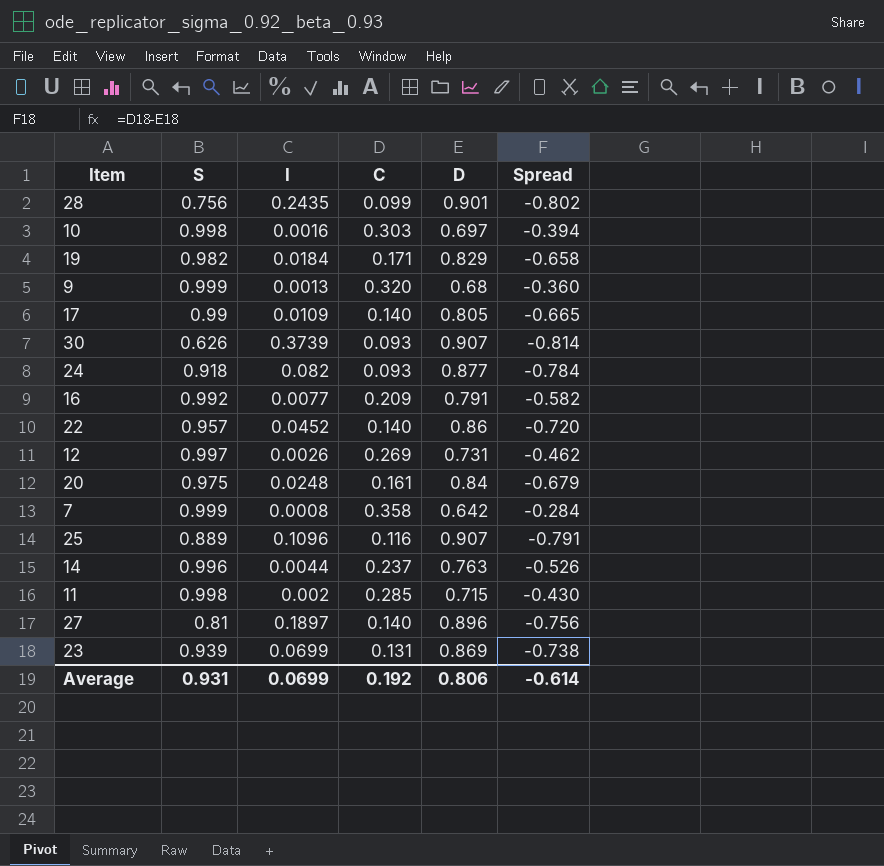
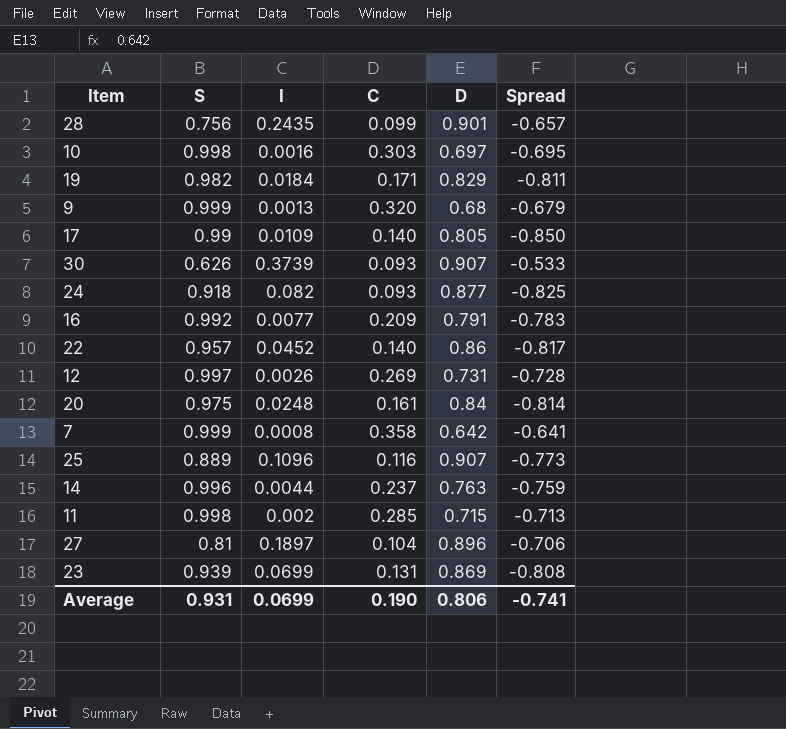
column Spread | formula: [C] - [D] -> [C] - [S]
27 | C: 0.140 -> 0.104
Average | C: 0.192 -> 0.190
Average | Spread: -0.614 -> -0.741

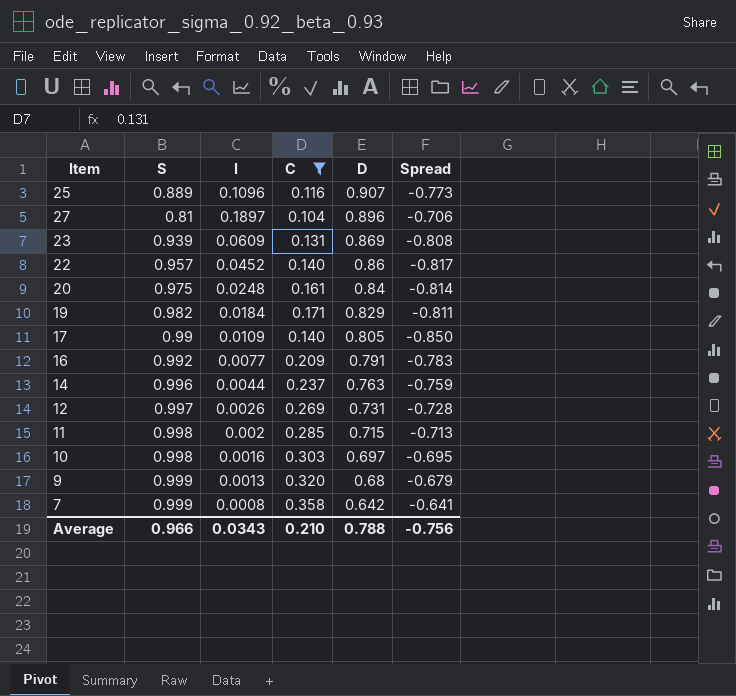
filter: none -> C >= 0.104
row order: none -> D descending
23 | I: 0.0699 -> 0.0609
Average | S: 0.931 -> 0.966
Average | I: 0.0699 -> 0.0343
Average | C: 0.190 -> 0.210
Average | D: 0.806 -> 0.788
Average | Spread: -0.741 -> -0.756

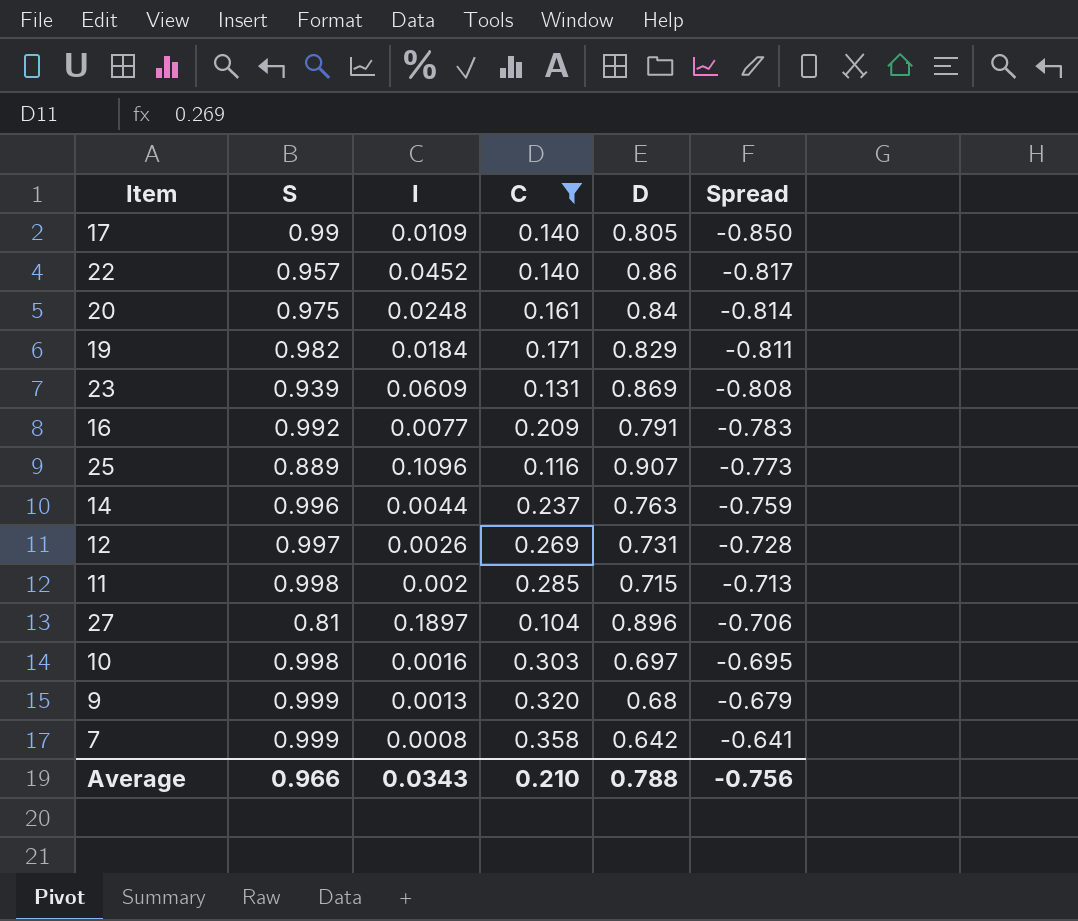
row order: D descending -> Spread ascending

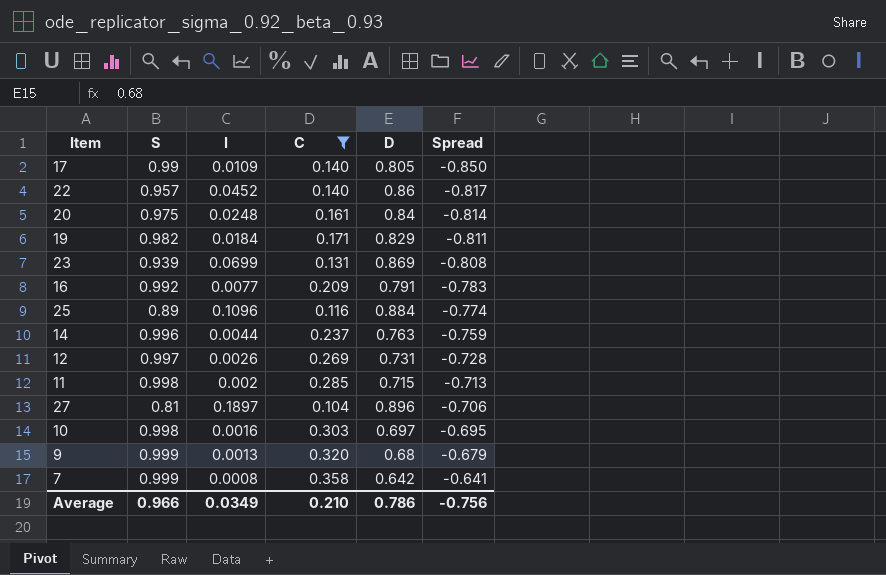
23 | I: 0.0609 -> 0.0699
25 | S: 0.889 -> 0.89
25 | D: 0.907 -> 0.884
25 | Spread: -0.773 -> -0.774
Average | I: 0.0343 -> 0.0349
Average | D: 0.788 -> 0.786

